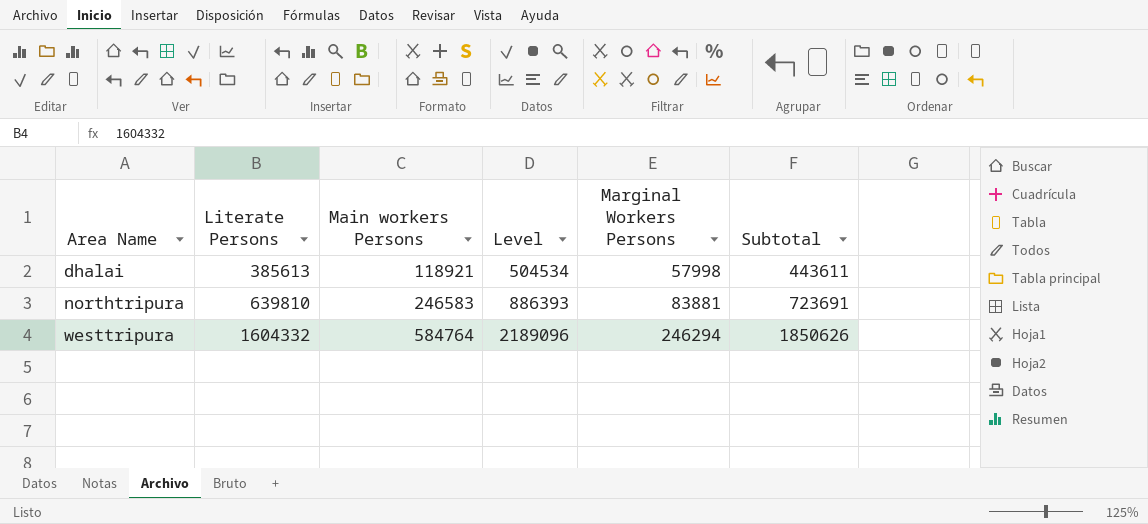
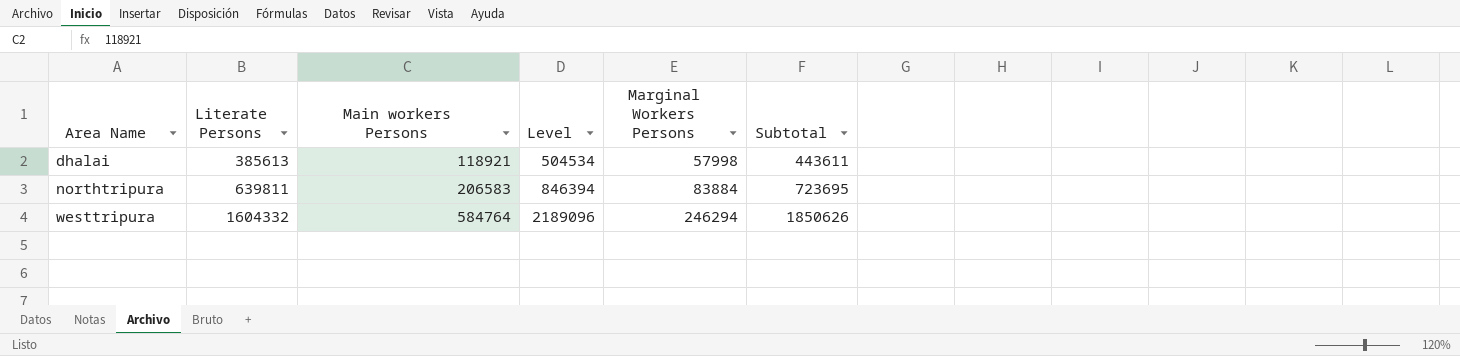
northtripura | Literate Persons: 639810 -> 639811
northtripura | Main workers Persons: 246583 -> 206583
northtripura | Level: 886393 -> 846394
northtripura | Marginal Workers Persons: 83881 -> 83884
northtripura | Subtotal: 723691 -> 723695

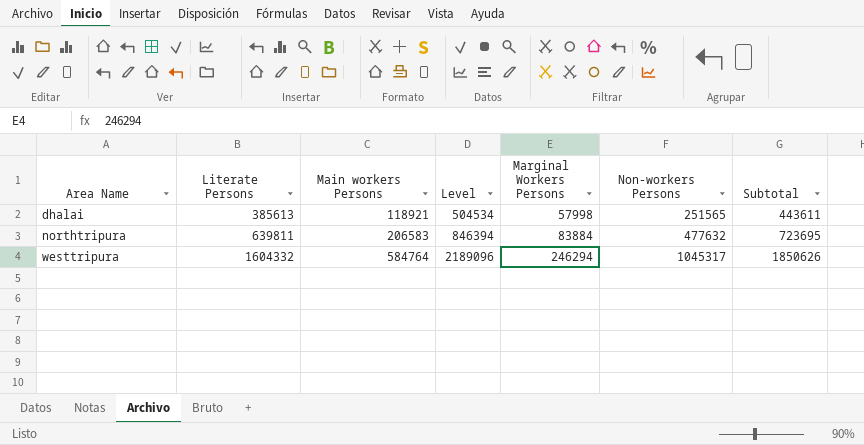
column Non-workers Persons | position: none -> 6

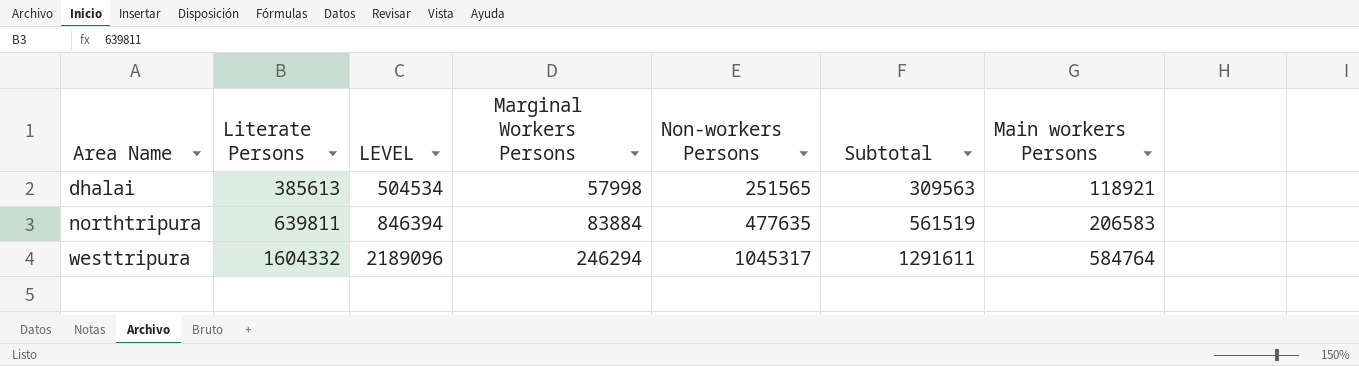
column name: Level -> LEVEL
column Subtotal | formula: [Literate Persons] + [Marginal Workers Persons] -> [Marginal Workers Persons] + [Non-workers Persons]
column Main workers Persons | position: 3 -> 7
northtripura | Non-workers Persons: 477632 -> 477635

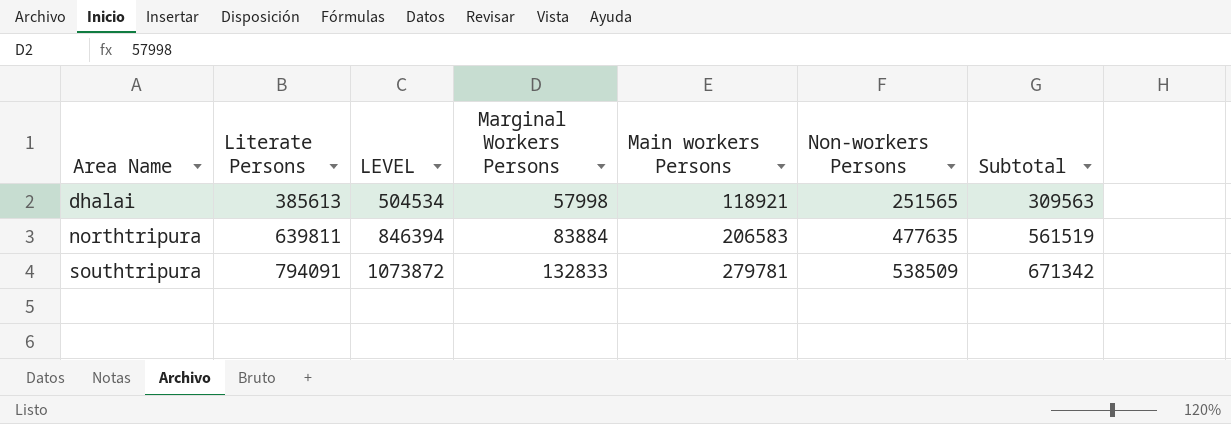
column Main workers Persons | position: 7 -> 5
row westtripura: 1604332 | 2189096 | 246294 | 1045317 | 1291611 | 584764 -> none
row southtripura: none -> 794091 | 1073872 | 132833 | 279781 | 538509 | 671342

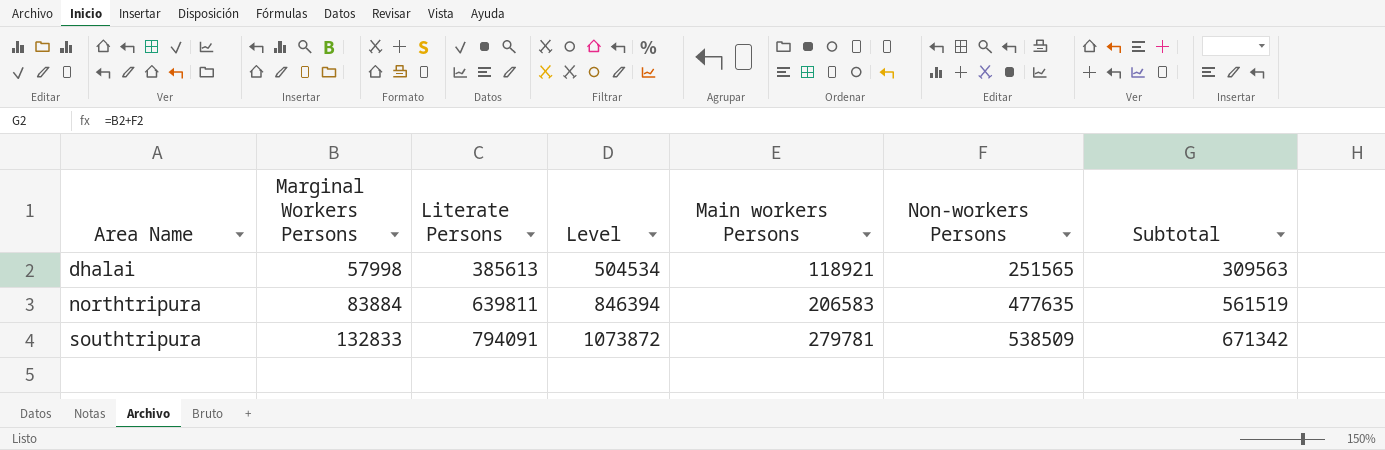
column Marginal Workers Persons | position: 4 -> 2
column name: LEVEL -> Level

